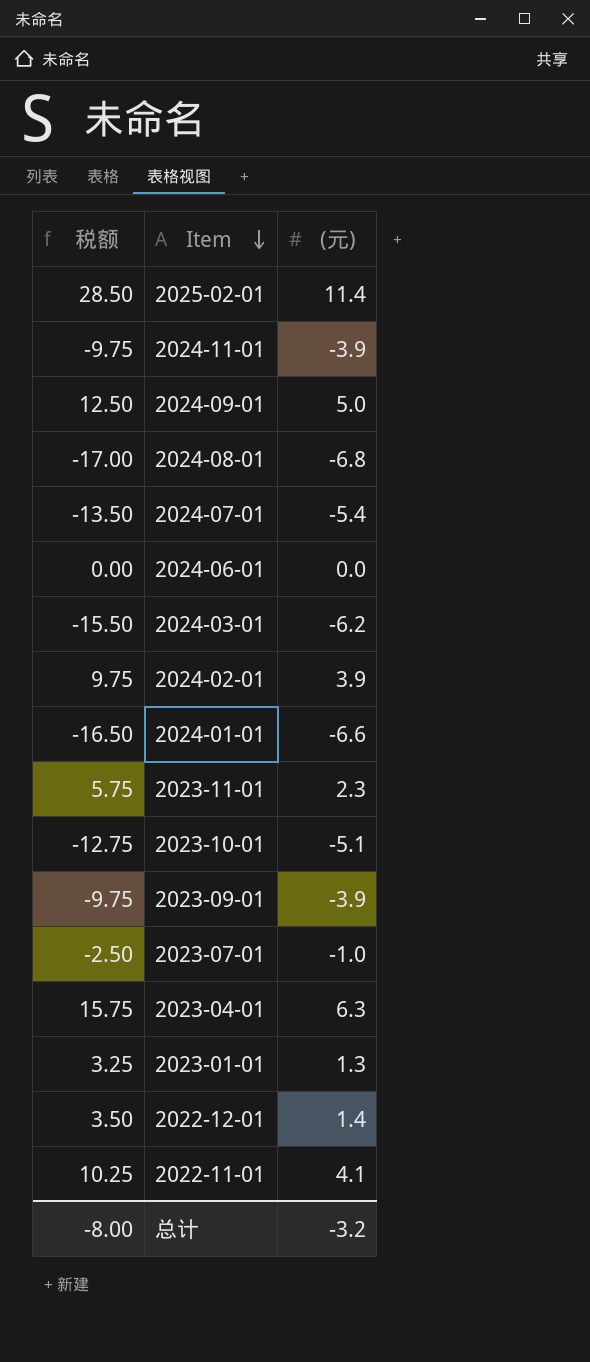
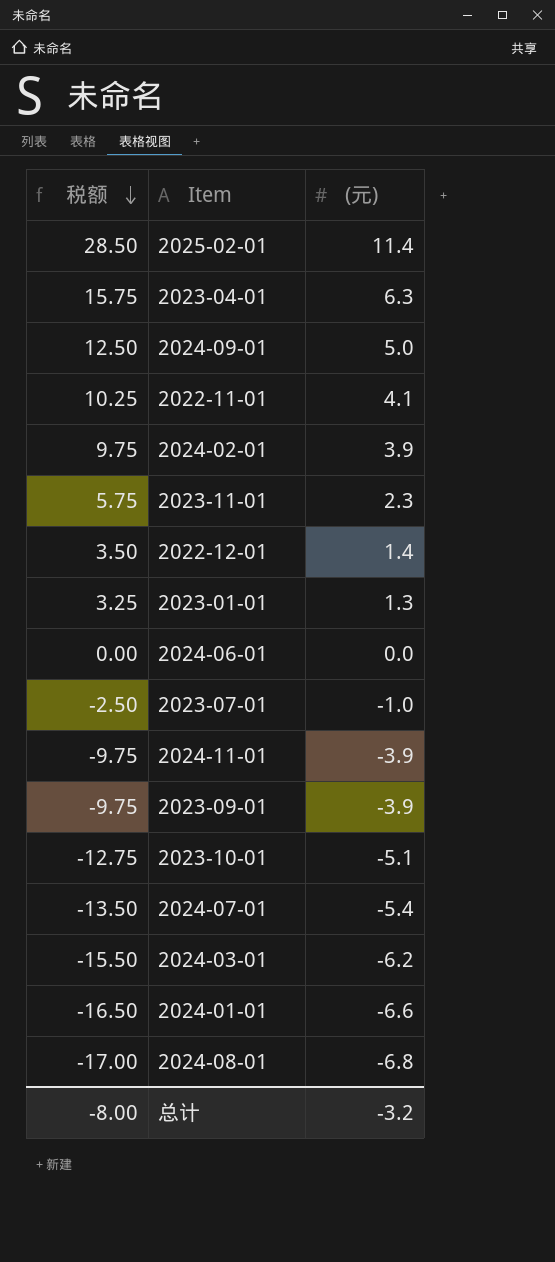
row order: Item descending -> 税额 descending

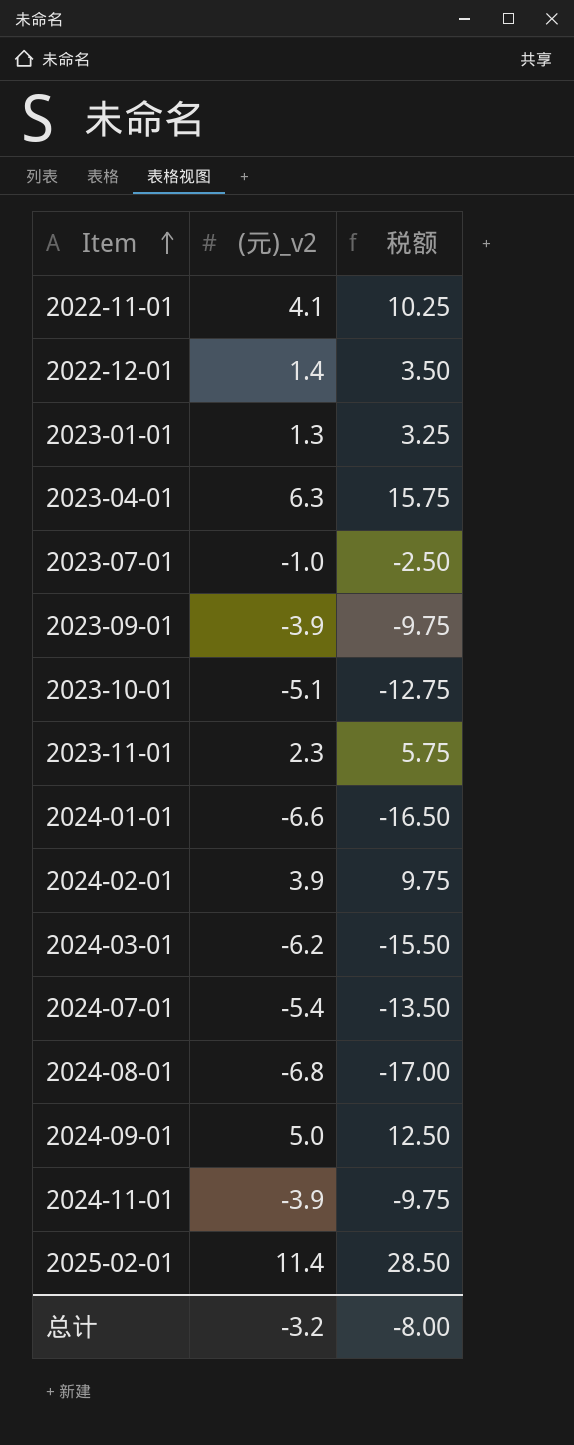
row order: 税额 descending -> Item ascending
column name: (元) -> (元)_v2
column 税额 | position: 1 -> 3
row 2024-06-01: 0.00 | 0.0 -> none

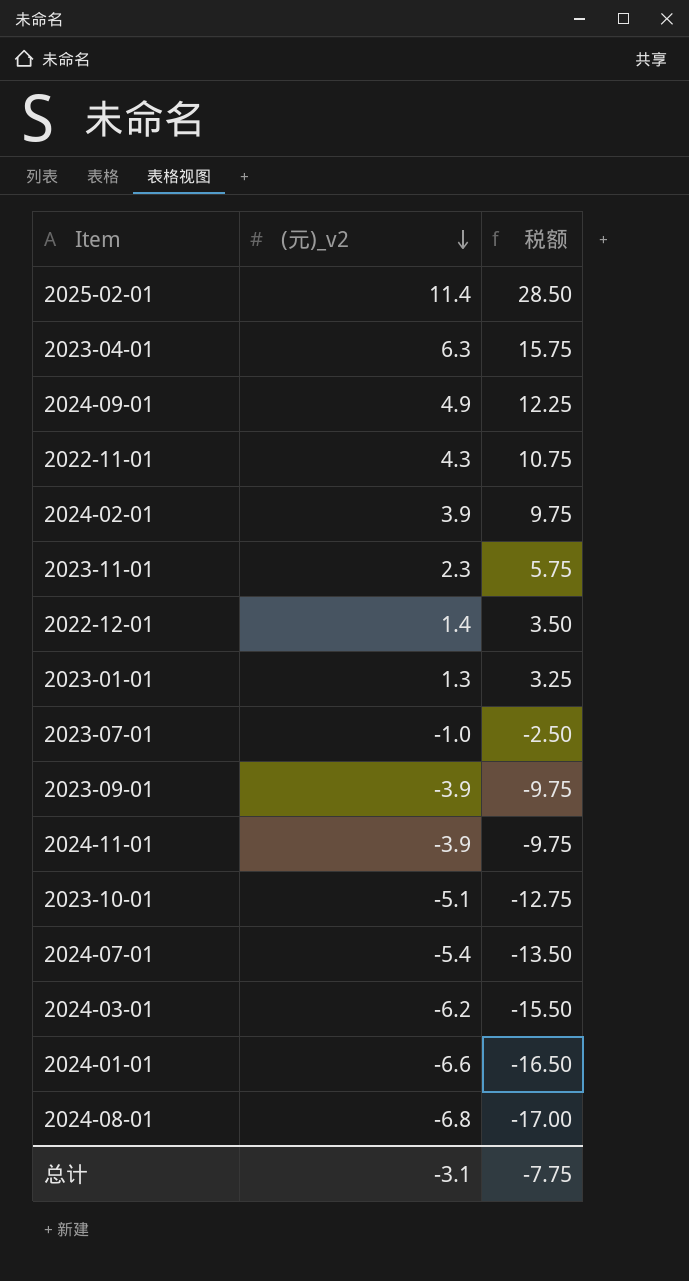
row order: Item ascending -> (元)_v2 descending
2024-09-01 | (元)_v2: 5.0 -> 4.9
2024-09-01 | 税额: 12.50 -> 12.25
2022-11-01 | (元)_v2: 4.1 -> 4.3
2022-11-01 | 税额: 10.25 -> 10.75
总计 | (元)_v2: -3.2 -> -3.1
总计 | 税额: -8.00 -> -7.75

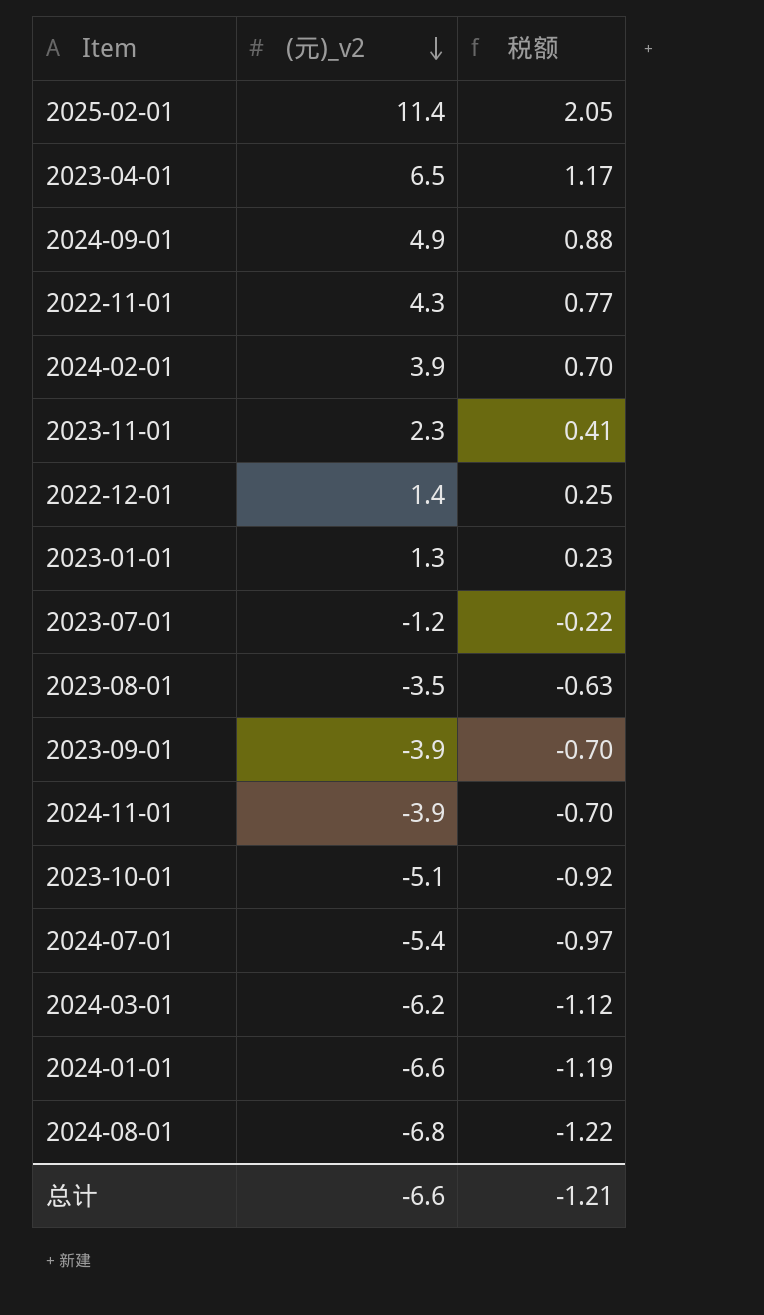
column 税额 | formula: [(元)_v2] * 2.5 -> [(元)_v2] * 0.18
2023-04-01 | (元)_v2: 6.3 -> 6.5
2023-07-01 | (元)_v2: -1.0 -> -1.2
row 2023-08-01: none -> -3.5 | -0.63
总计 | (元)_v2: -3.1 -> -6.6
总计 | 税额: -7.75 -> -1.21

